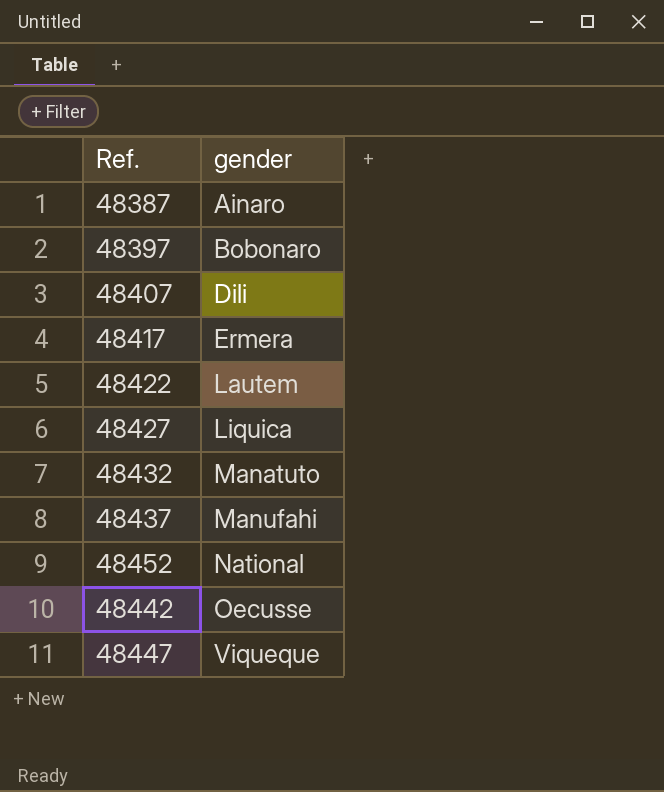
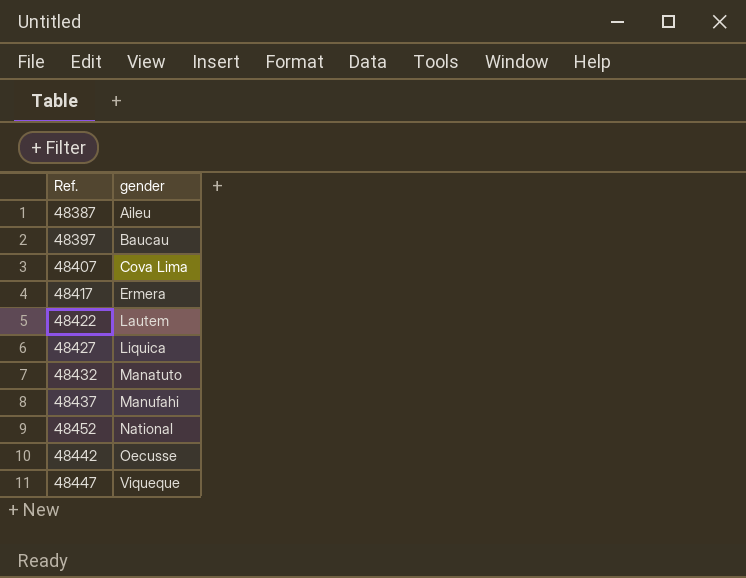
48387 | gender: Ainaro -> Aileu
48397 | gender: Bobonaro -> Baucau
48407 | gender: Dili -> Cova Lima

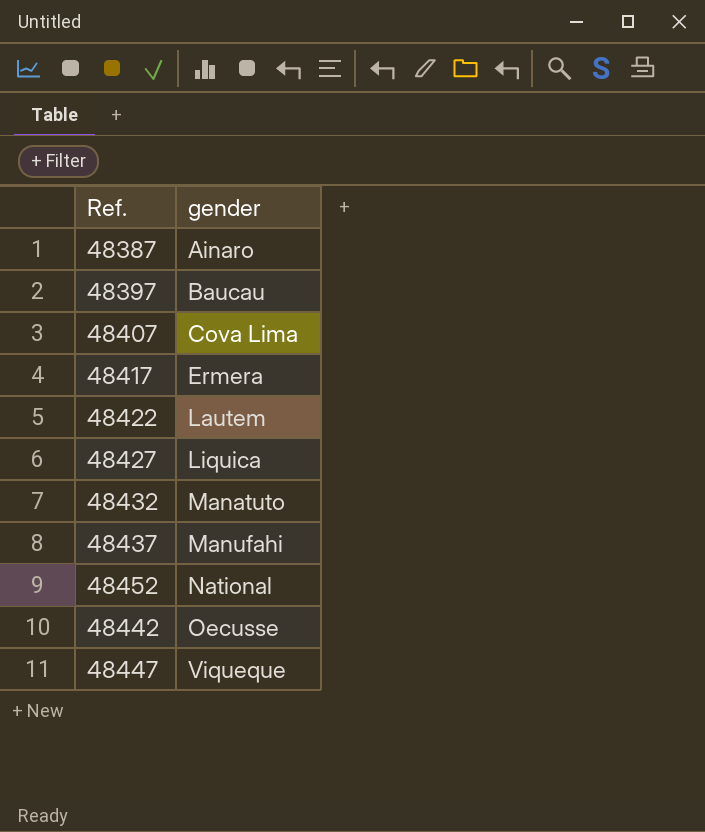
48387 | gender: Aileu -> Ainaro

